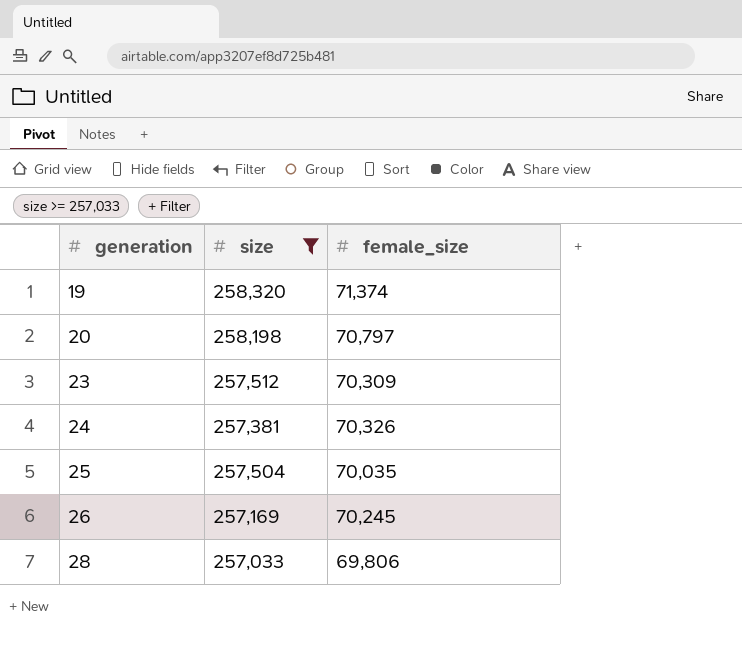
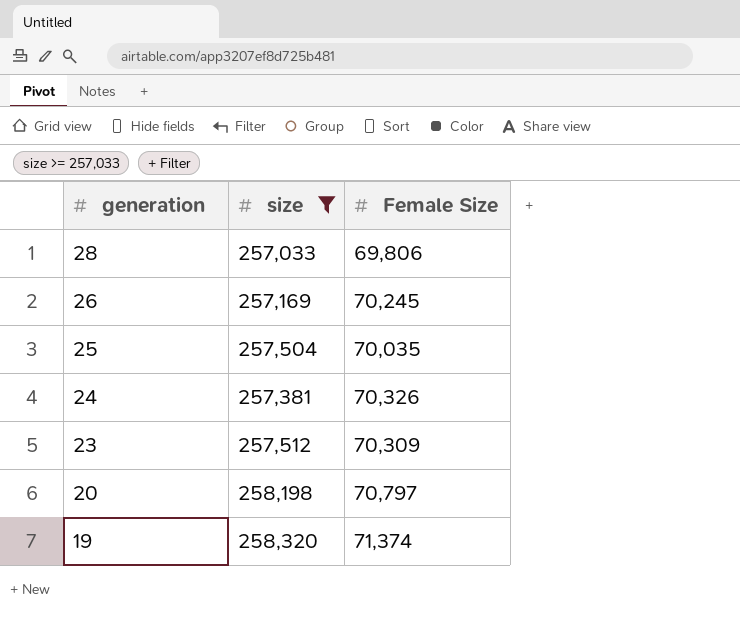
row order: generation ascending -> generation descending
column name: female_size -> Female Size

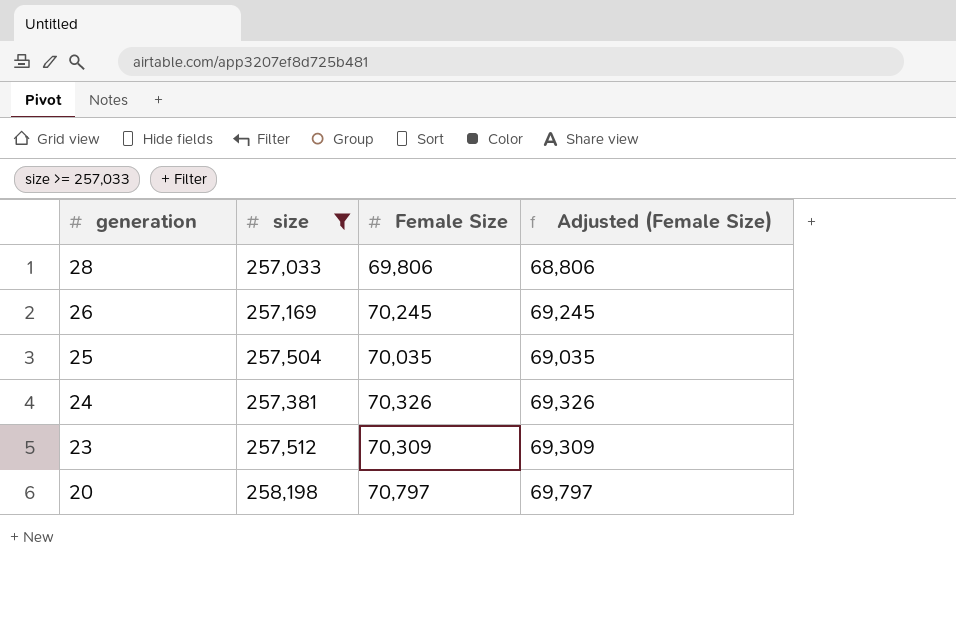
column Adjusted (Female Size) | formula: none -> [Female Size] - 1000
row 19: 258,320 | 71,374 -> none

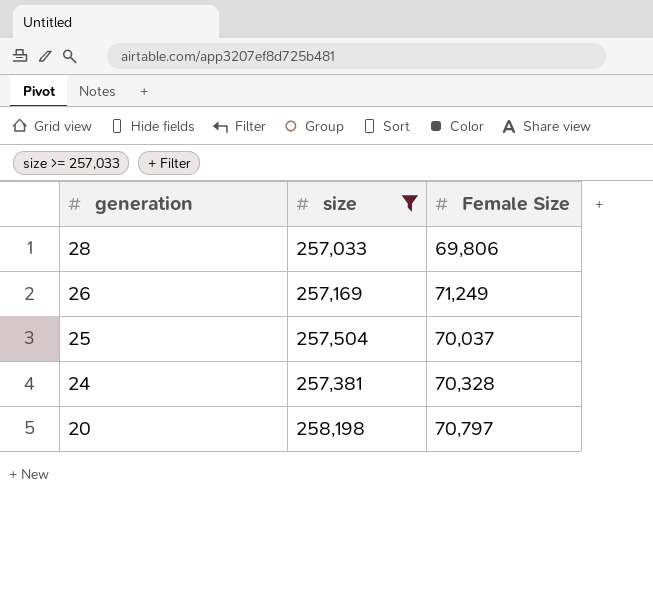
column Adjusted (Female Size) | formula: [Female Size] - 1000 -> none
row 23: 257,512 | 70,309 | 69,309 -> none
26 | Female Size: 70,245 -> 71,249
25 | Female Size: 70,035 -> 70,037
24 | Female Size: 70,326 -> 70,328

